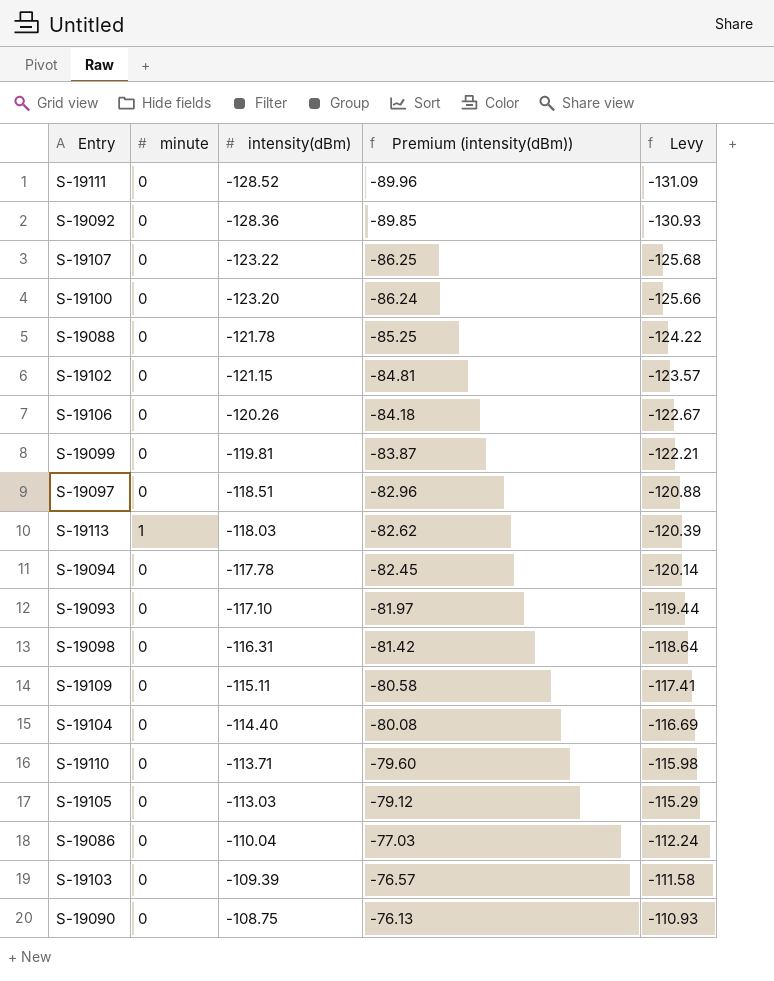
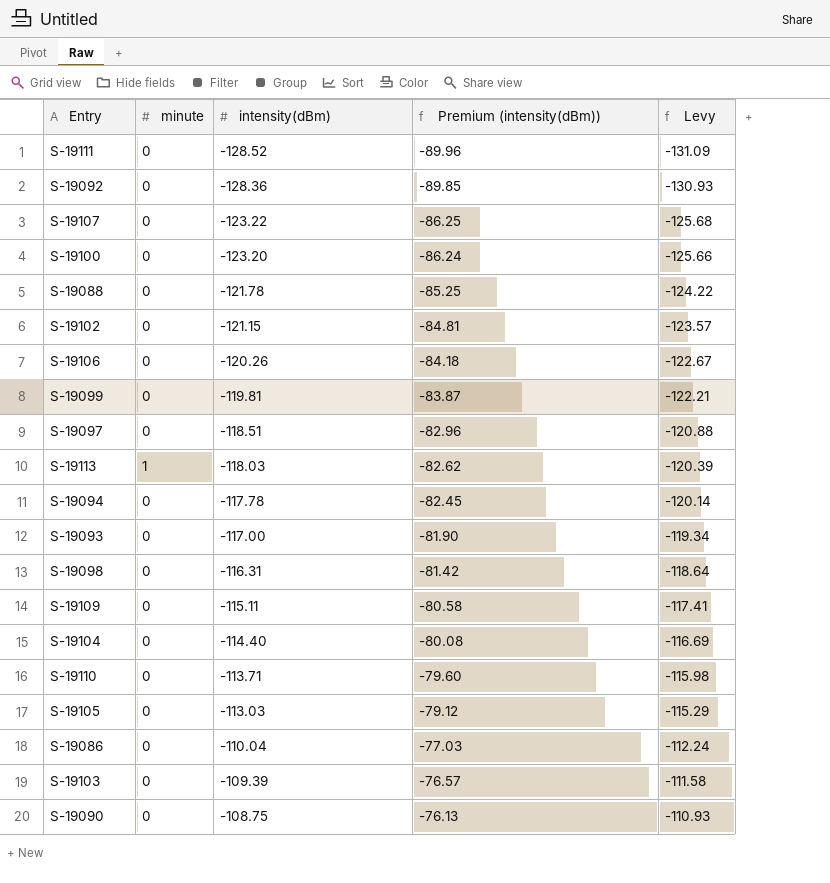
S-19093 | intensity(dBm): -117.10 -> -117.00
S-19093 | Premium (intensity(dBm)): -81.97 -> -81.90
S-19093 | Levy: -119.44 -> -119.34

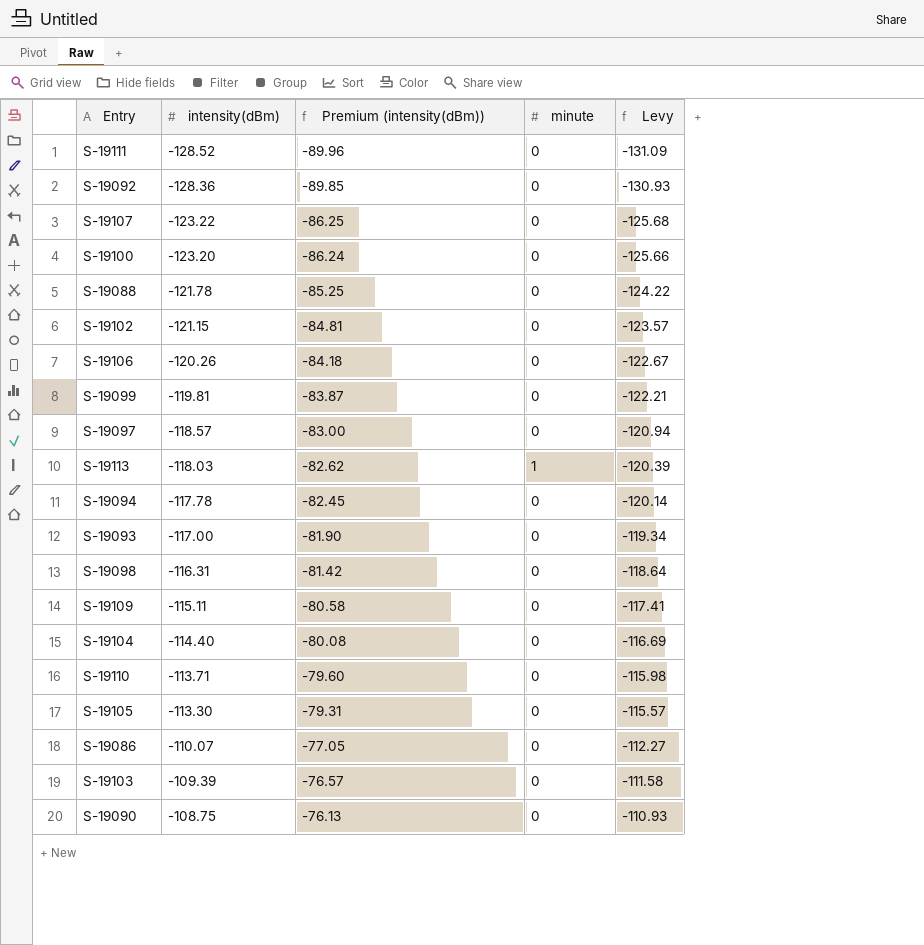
column minute | position: 2 -> 4
S-19097 | intensity(dBm): -118.51 -> -118.57
S-19097 | Premium (intensity(dBm)): -82.96 -> -83.00
S-19097 | Levy: -120.88 -> -120.94
S-19105 | intensity(dBm): -113.03 -> -113.30
S-19105 | Premium (intensity(dBm)): -79.12 -> -79.31
S-19105 | Levy: -115.29 -> -115.57
S-19086 | intensity(dBm): -110.04 -> -110.07
S-19086 | Premium (intensity(dBm)): -77.03 -> -77.05
S-19086 | Levy: -112.24 -> -112.27

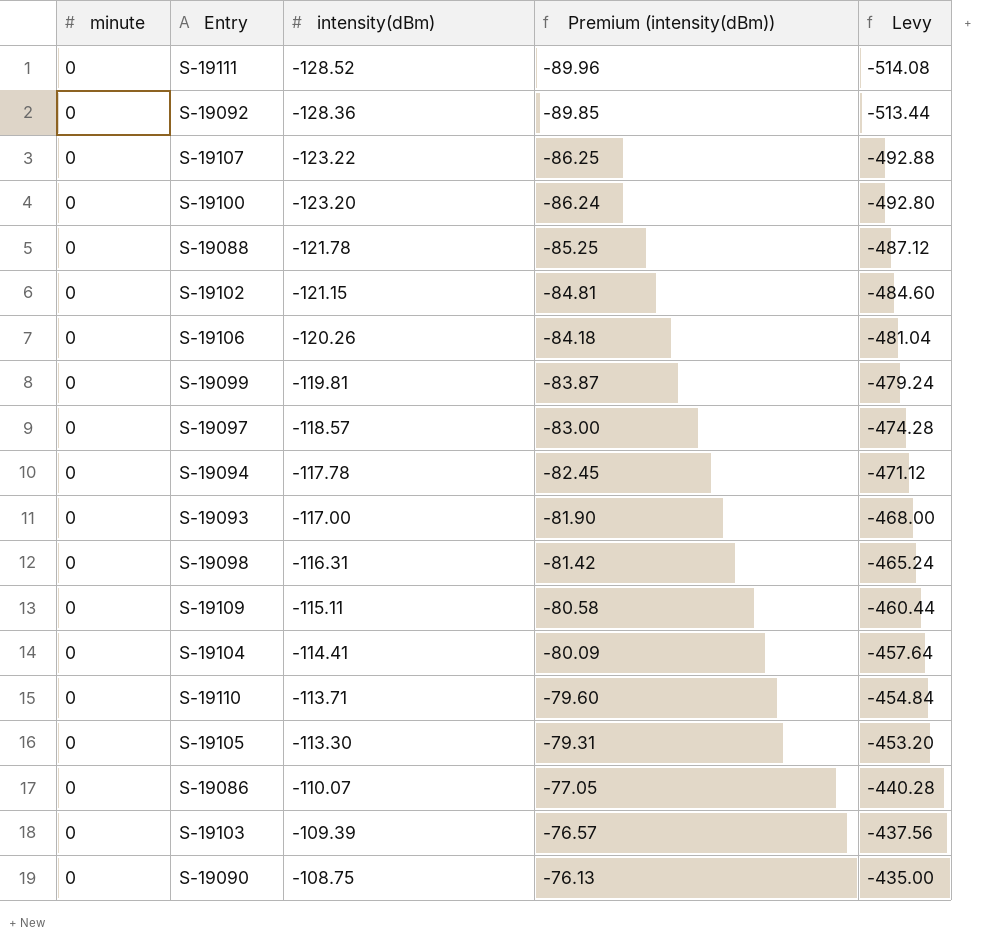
column minute | position: 4 -> 1
column Levy | formula: [intensity(dBm)] * 1.02 -> [intensity(dBm)] * 4
row S-19113: -118.03 | -82.62 | 1 | -120.39 -> none
S-19104 | intensity(dBm): -114.40 -> -114.41
S-19104 | Premium (intensity(dBm)): -80.08 -> -80.09

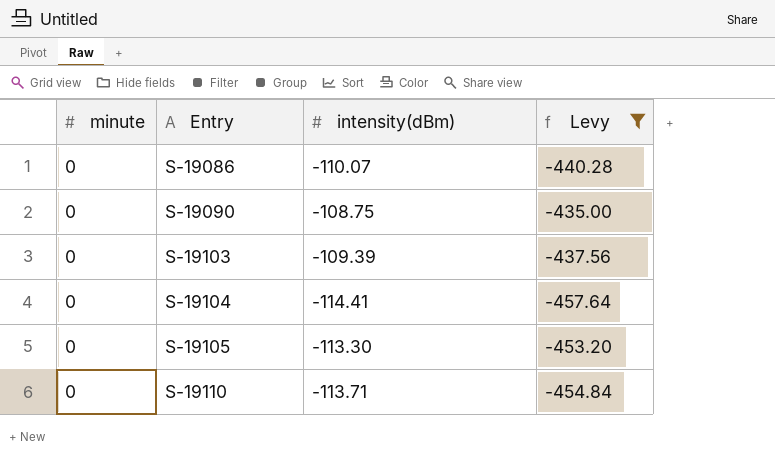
filter: none -> Levy >= -457.64
row order: intensity(dBm) ascending -> Entry ascending
column Premium (intensity(dBm)) | formula: [intensity(dBm)] * 0.7 -> none

